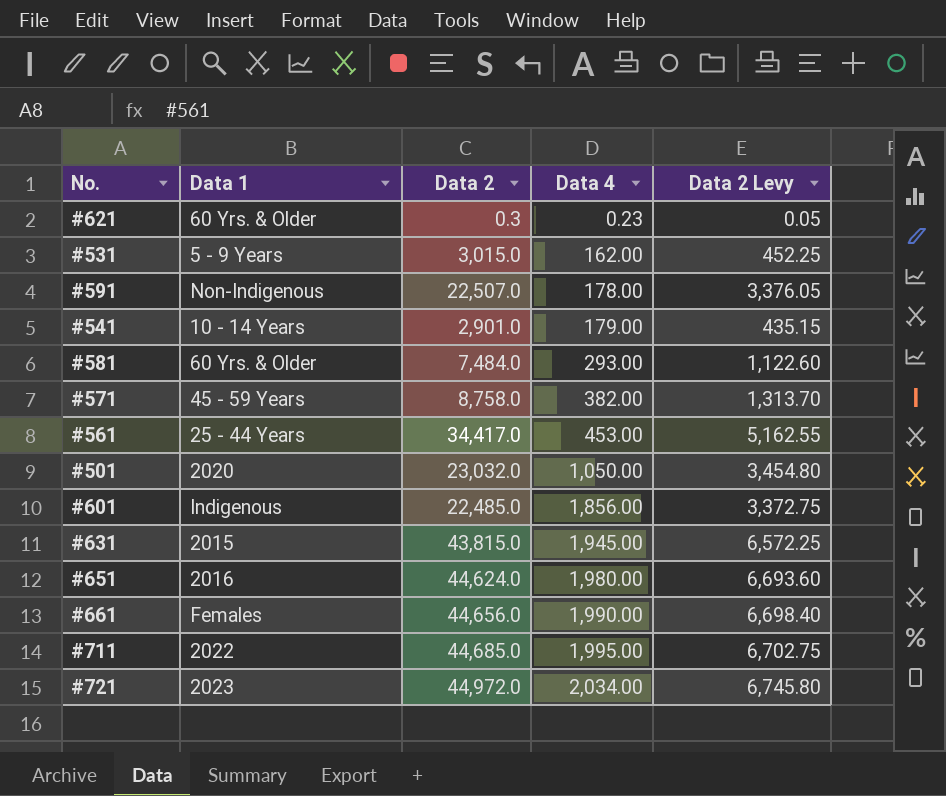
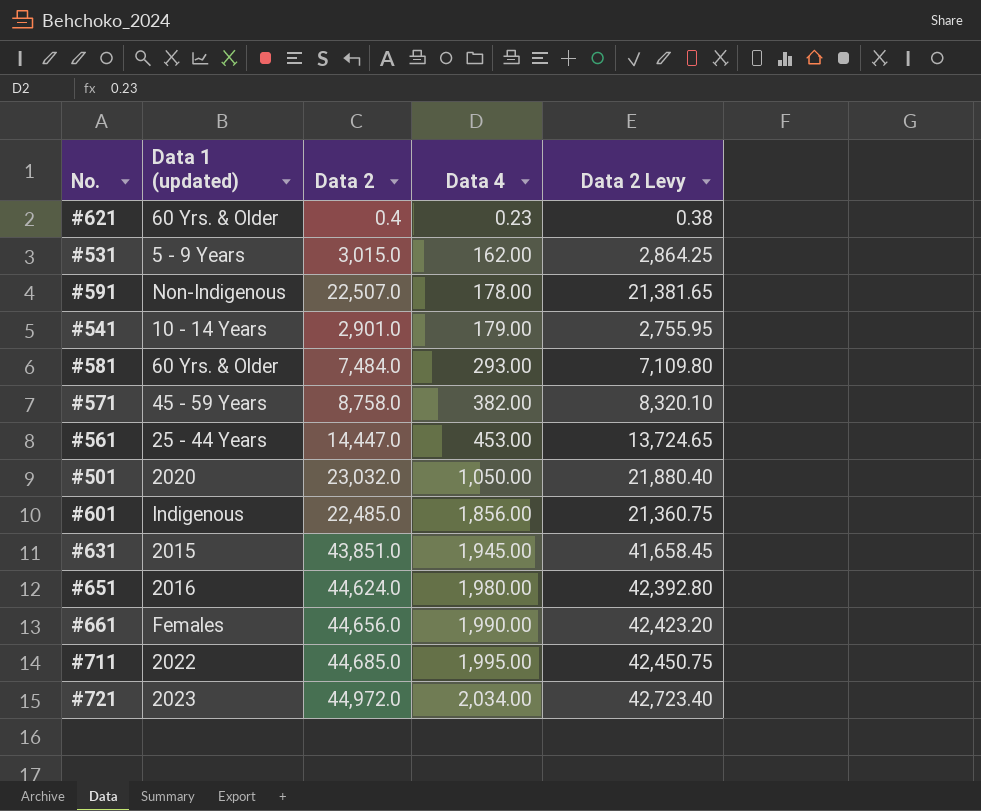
column name: Data 1 -> Data 1 (updated)
column Data 2 Levy | formula: [Data 2] * 0.15 -> [Data 2] * 0.95
#621 | Data 2: 0.3 -> 0.4
#561 | Data 2: 34,417.0 -> 14,447.0
#631 | Data 2: 43,815.0 -> 43,851.0

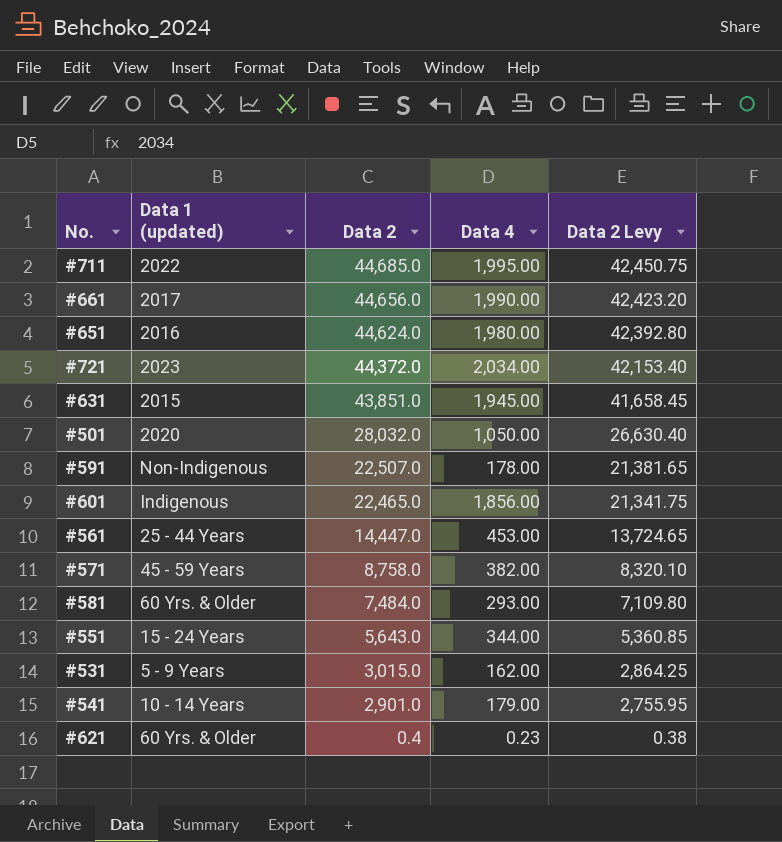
row order: Data 4 ascending -> Data 2 descending
#661 | Data 1 (updated): Females -> 2017
#721 | Data 2: 44,972.0 -> 44,372.0
#721 | Data 2 Levy: 42,723.40 -> 42,153.40
#501 | Data 2: 23,032.0 -> 28,032.0
#501 | Data 2 Levy: 21,880.40 -> 26,630.40
#601 | Data 2: 22,485.0 -> 22,465.0
#601 | Data 2 Levy: 21,360.75 -> 21,341.75
row #551: none -> 15 - 24 Years | 5,643.0 | 344.00 | 5,360.85

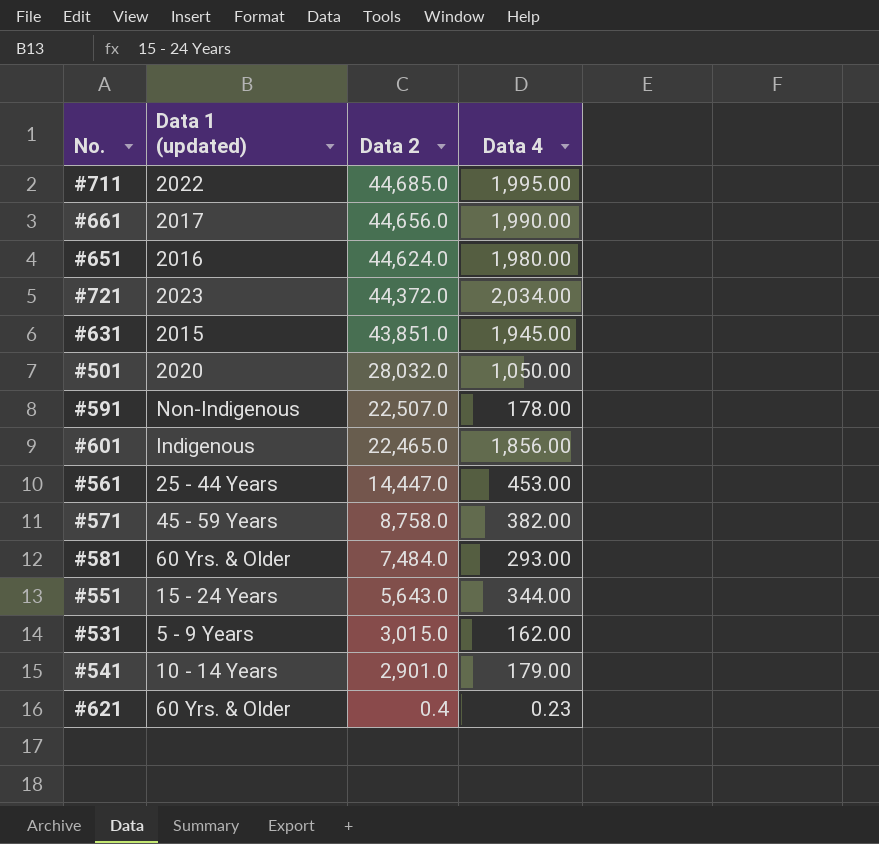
column Data 2 Levy | formula: [Data 2] * 0.95 -> none

